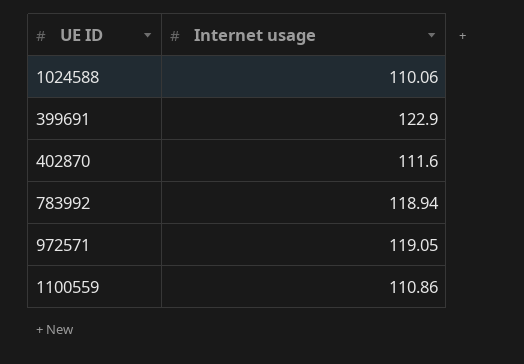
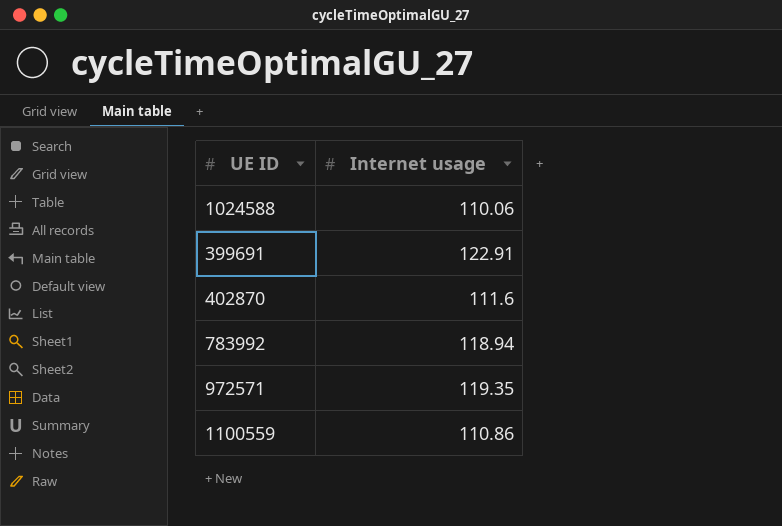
399691 | Internet usage: 122.9 -> 122.91
972571 | Internet usage: 119.05 -> 119.35

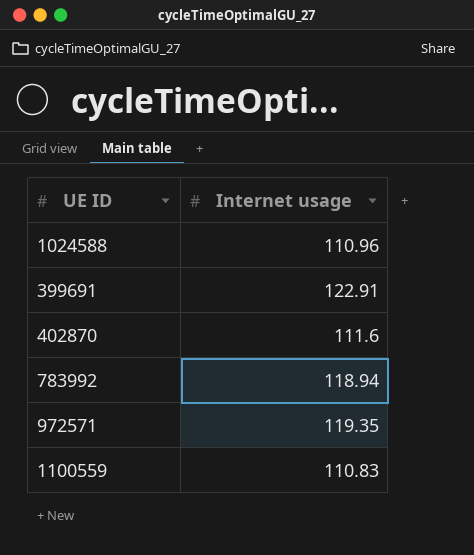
1024588 | Internet usage: 110.06 -> 110.96
1100559 | Internet usage: 110.86 -> 110.83

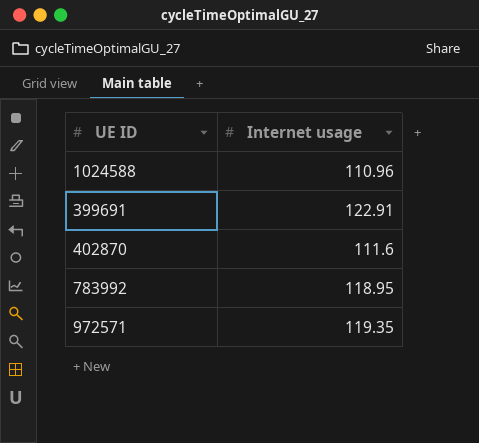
row 1100559: 110.83 -> none
783992 | Internet usage: 118.94 -> 118.95

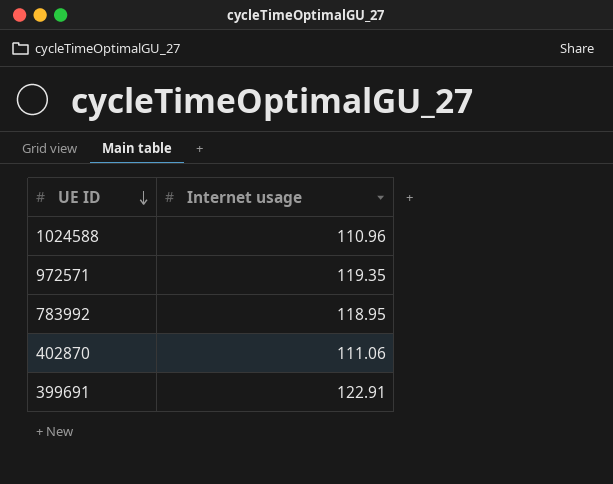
row order: none -> UE ID descending
402870 | Internet usage: 111.6 -> 111.06

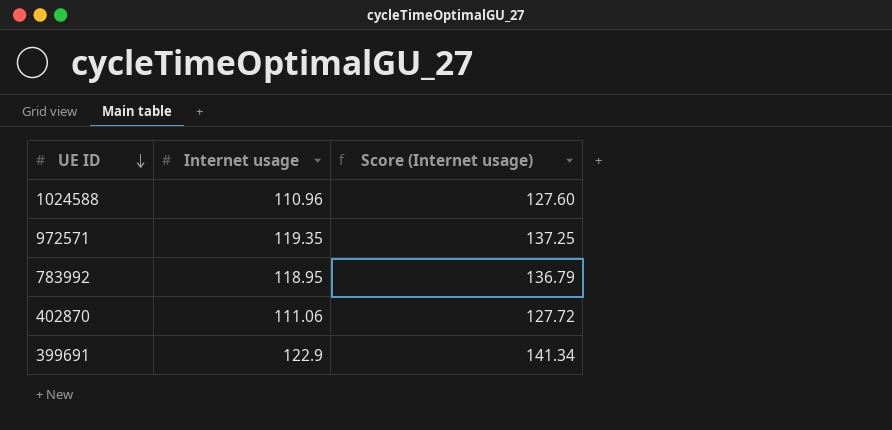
column Score (Internet usage) | formula: none -> [Internet usage] * 1.15
399691 | Internet usage: 122.91 -> 122.9

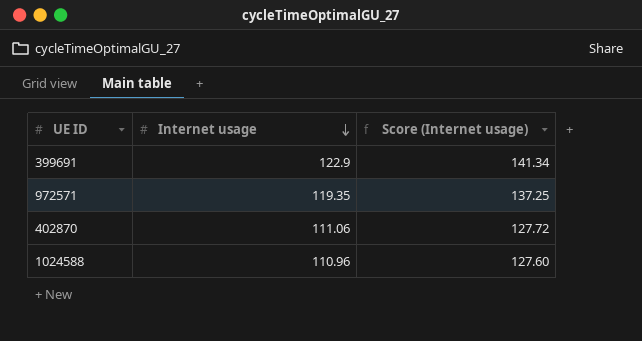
row order: UE ID descending -> Internet usage descending
row 783992: 118.95 | 136.79 -> none

